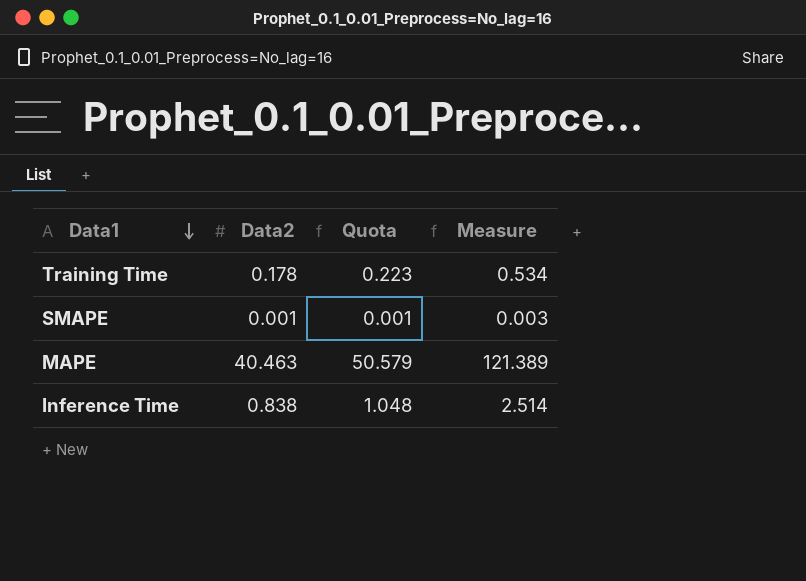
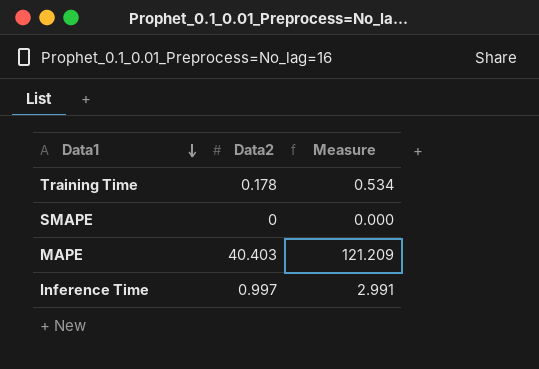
column Quota | formula: [Data2] * 1.25 -> none
SMAPE | Data2: 0.001 -> 0
SMAPE | Measure: 0.003 -> 0.000
MAPE | Data2: 40.463 -> 40.403
MAPE | Measure: 121.389 -> 121.209
Inference Time | Data2: 0.838 -> 0.997
Inference Time | Measure: 2.514 -> 2.991

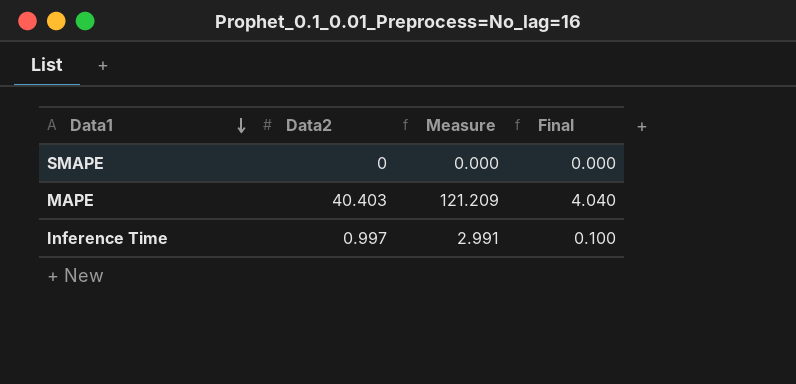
column Final | formula: none -> [Data2] * 0.1
row Training Time: 0.178 | 0.534 -> none

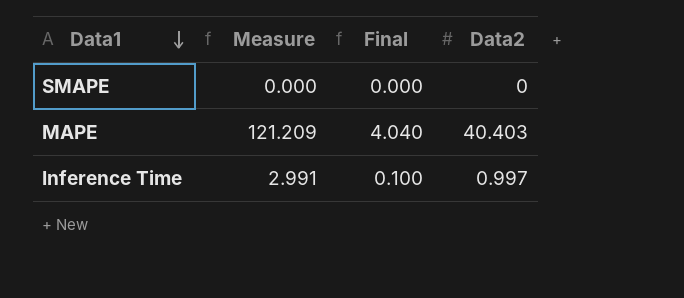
column Data2 | position: 2 -> 4

